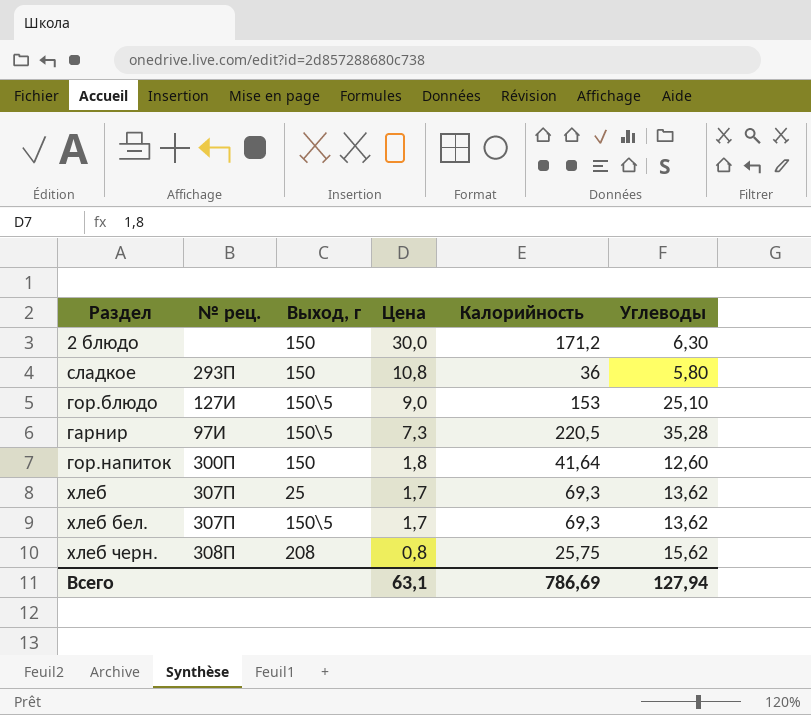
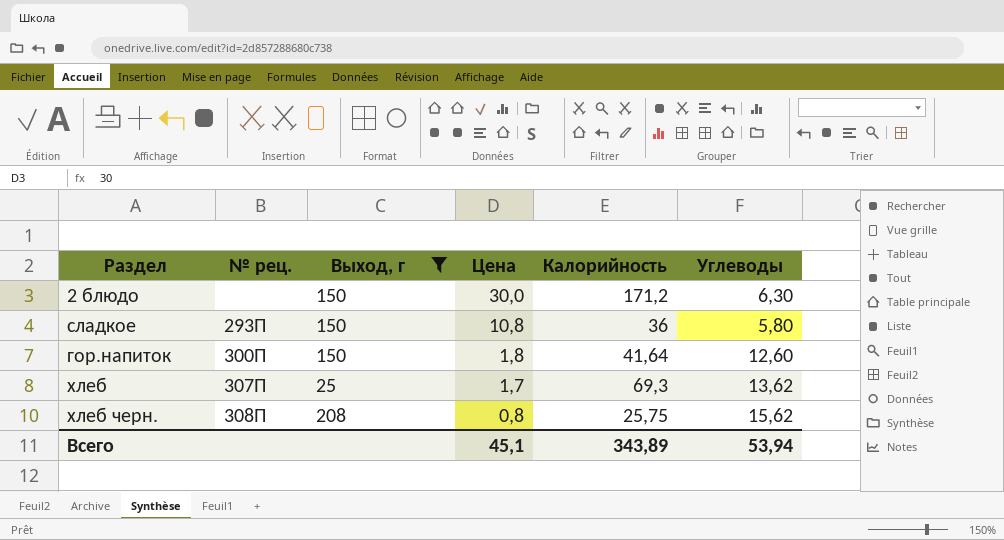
filter: none -> Выход, г != 150\5
Всего | Цена: 63,1 -> 45,1
Всего | Калорийность: 786,69 -> 343,89
Всего | Углеводы: 127,94 -> 53,94

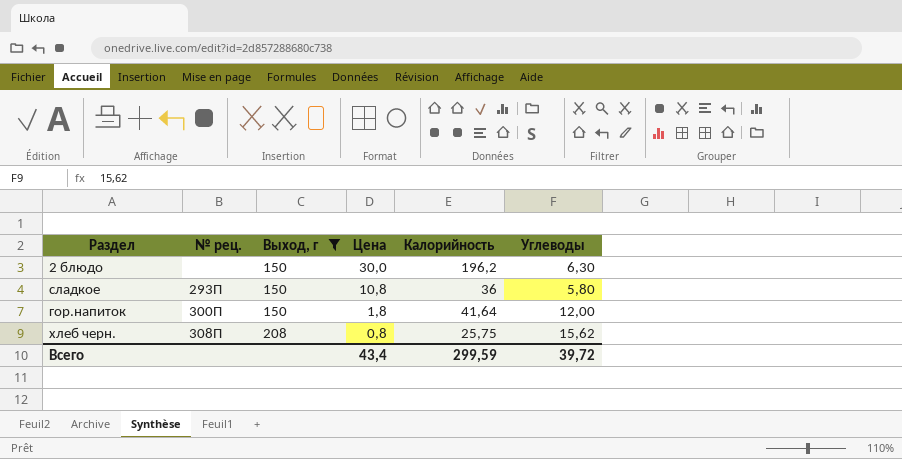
row хлеб: 307П | 25 | 1,7 | 69,3 | 13,62 -> none
2 блюдо | Калорийность: 171,2 -> 196,2
гор.напиток | Углеводы: 12,60 -> 12,00
Всего | Цена: 45,1 -> 43,4
Всего | Калорийность: 343,89 -> 299,59
Всего | Углеводы: 53,94 -> 39,72

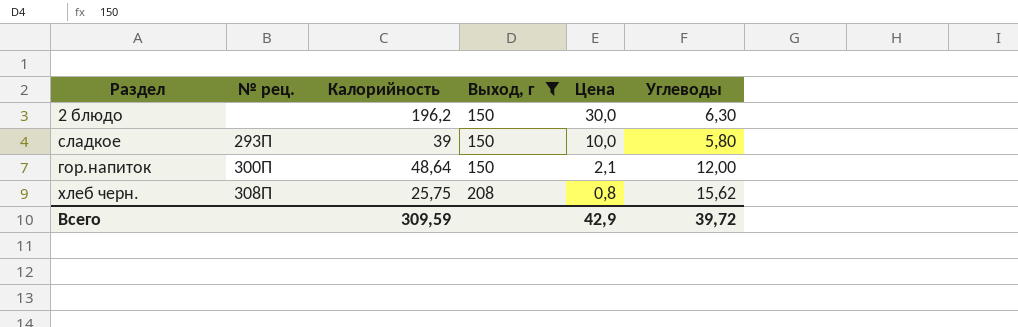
column Калорийность | position: 5 -> 3
сладкое | Калорийность: 36 -> 39
сладкое | Цена: 10,8 -> 10,0
гор.напиток | Калорийность: 41,64 -> 48,64
гор.напиток | Цена: 1,8 -> 2,1
Всего | Калорийность: 299,59 -> 309,59
Всего | Цена: 43,4 -> 42,9

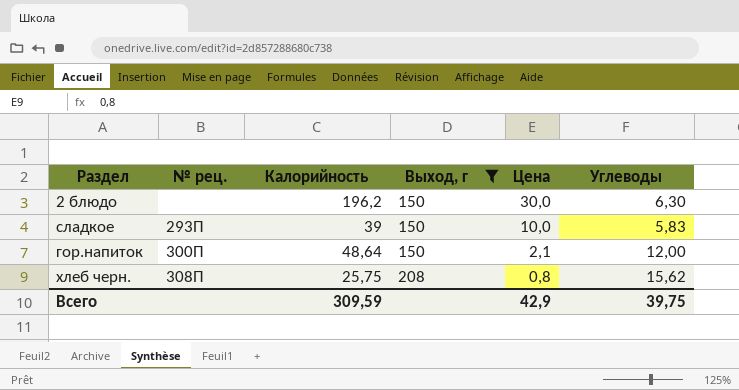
сладкое | Углеводы: 5,80 -> 5,83
Всего | Углеводы: 39,72 -> 39,75

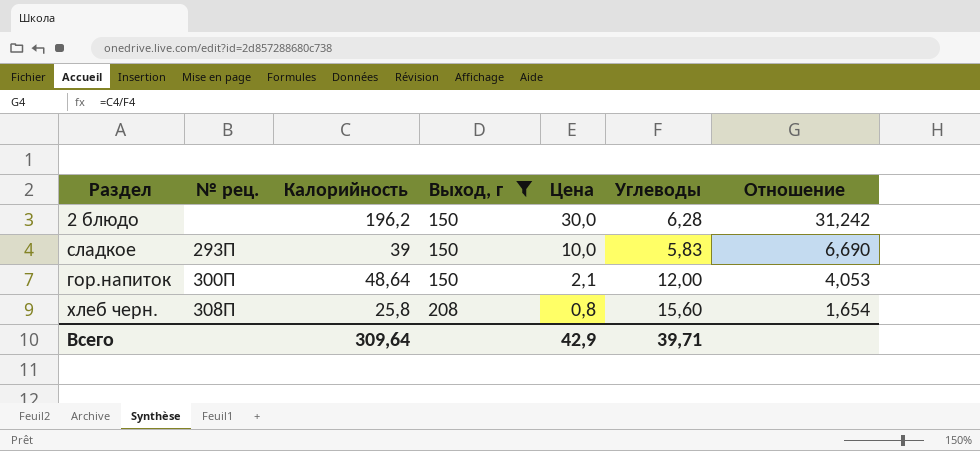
column Отношение | formula: none -> [Калорийность] / [Углеводы]
2 блюдо | Углеводы: 6,30 -> 6,28
хлеб черн. | Калорийность: 25,75 -> 25,8
хлеб черн. | Углеводы: 15,62 -> 15,60
Всего | Калорийность: 309,59 -> 309,64
Всего | Углеводы: 39,75 -> 39,71

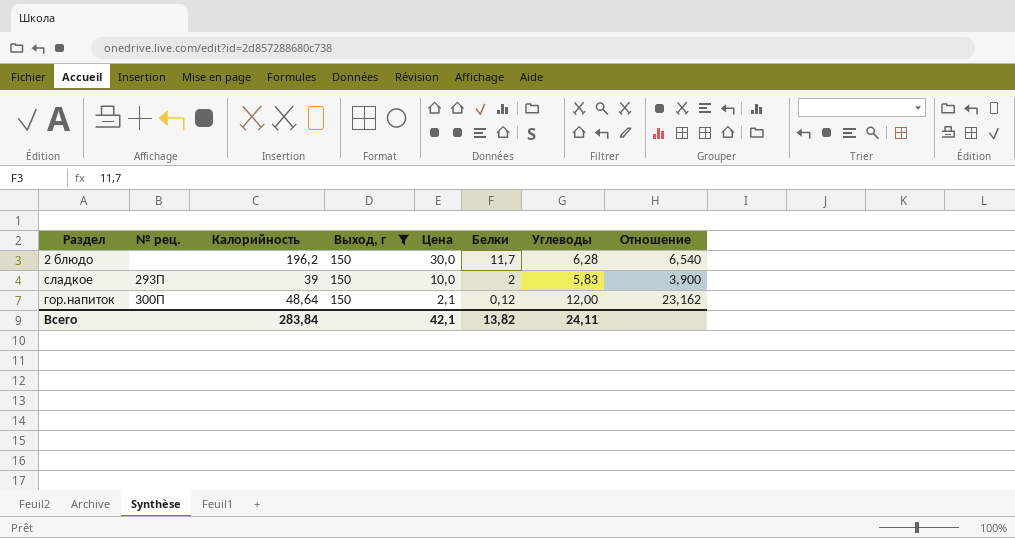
column Белки | position: none -> 6
column Отношение | formula: [Калорийность] / [Углеводы] -> [Калорийность] / [Цена]
row хлеб черн.: 308П | 25,8 | 208 | 0,8 | 15,60 | 1,654 -> none
Всего | Калорийность: 309,64 -> 283,84
Всего | Цена: 42,9 -> 42,1
Всего | Углеводы: 39,71 -> 24,11

